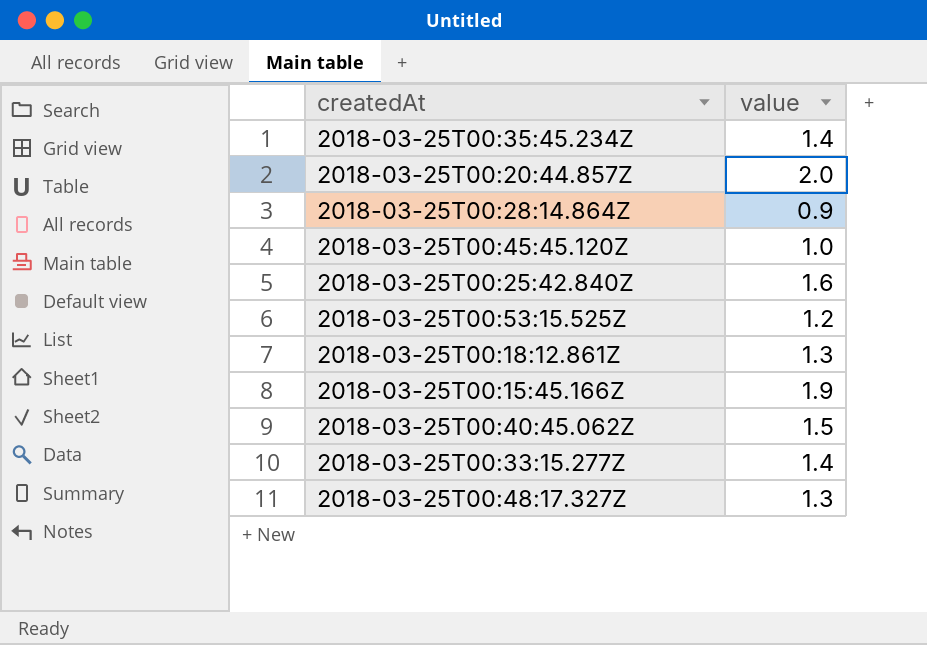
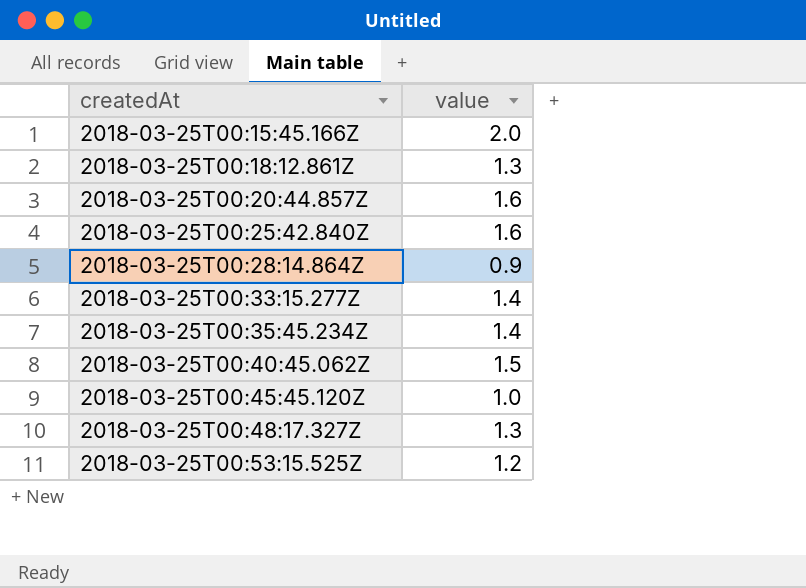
row order: none -> createdAt ascending
2018-03-25T00:15:45.166Z | value: 1.9 -> 2.0
2018-03-25T00:20:44.857Z | value: 2.0 -> 1.6

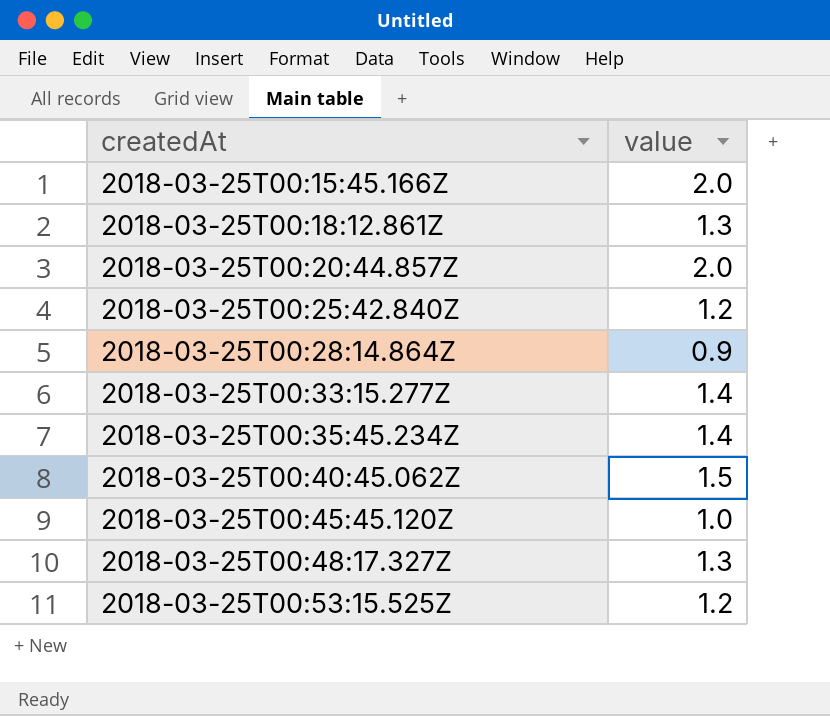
2018-03-25T00:20:44.857Z | value: 1.6 -> 2.0
2018-03-25T00:25:42.840Z | value: 1.6 -> 1.2

